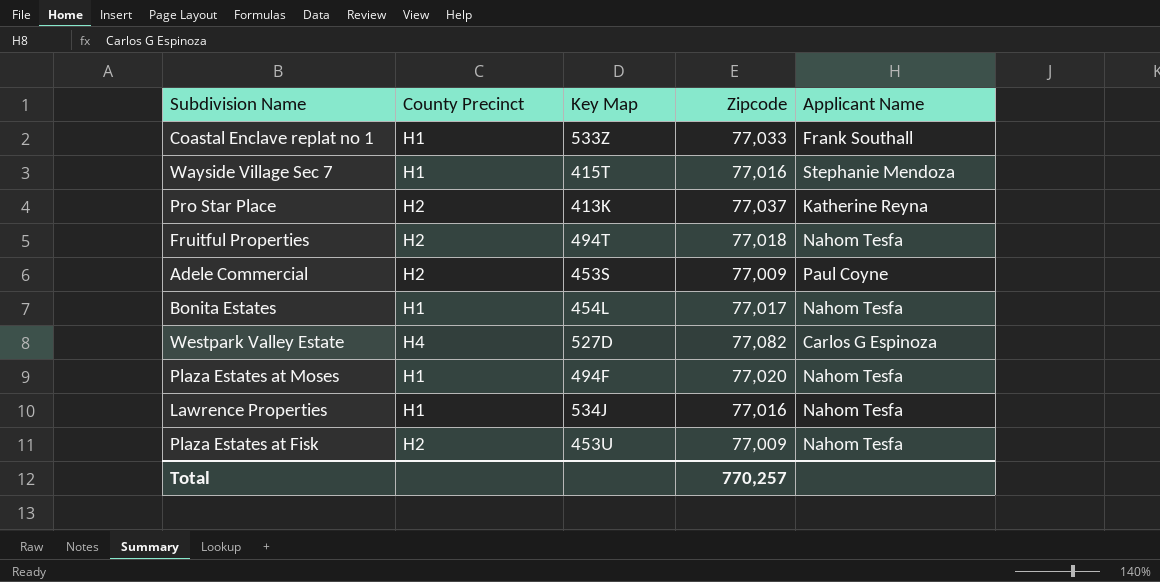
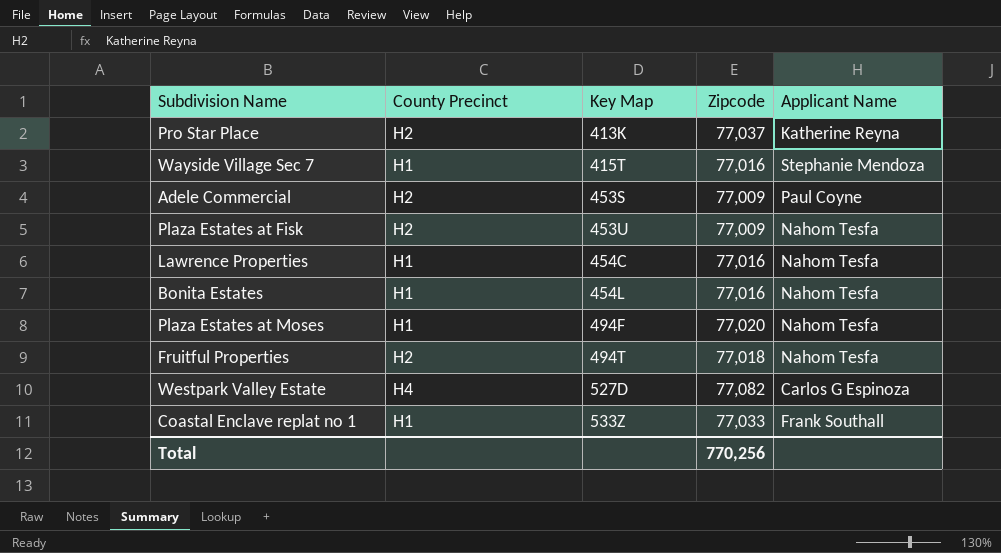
row order: none -> Key Map ascending
Lawrence Properties | Key Map: 534J -> 454C
Bonita Estates | Zipcode: 77,017 -> 77,016
Total | Zipcode: 770,257 -> 770,256

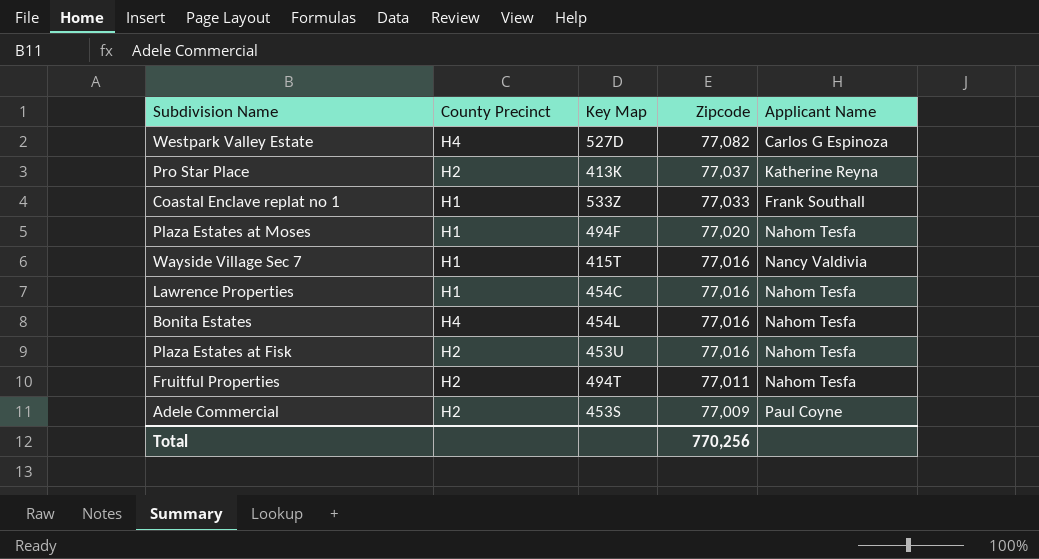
row order: Key Map ascending -> Zipcode descending
Wayside Village Sec 7 | Applicant Name: Stephanie Mendoza -> Nancy Valdivia
Bonita Estates | County Precinct: H1 -> H4
Plaza Estates at Fisk | Zipcode: 77,009 -> 77,016
Fruitful Properties | Zipcode: 77,018 -> 77,011

